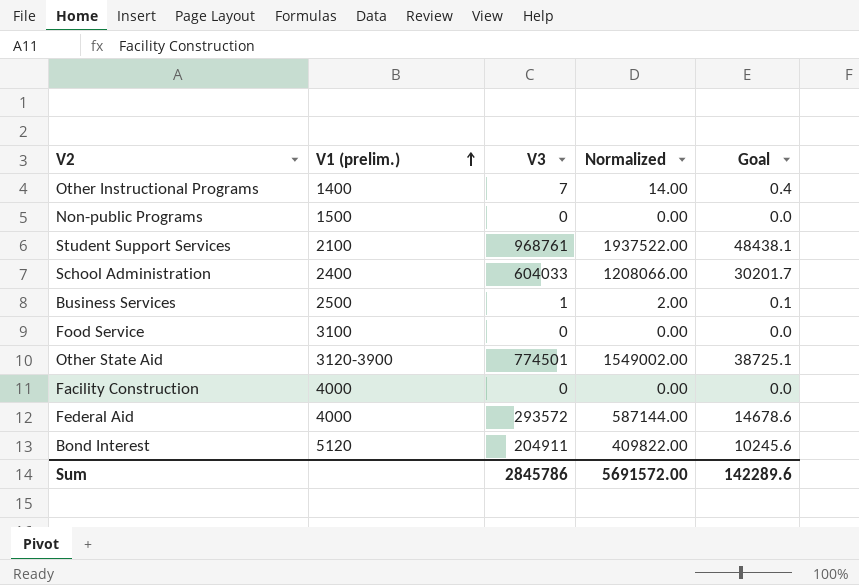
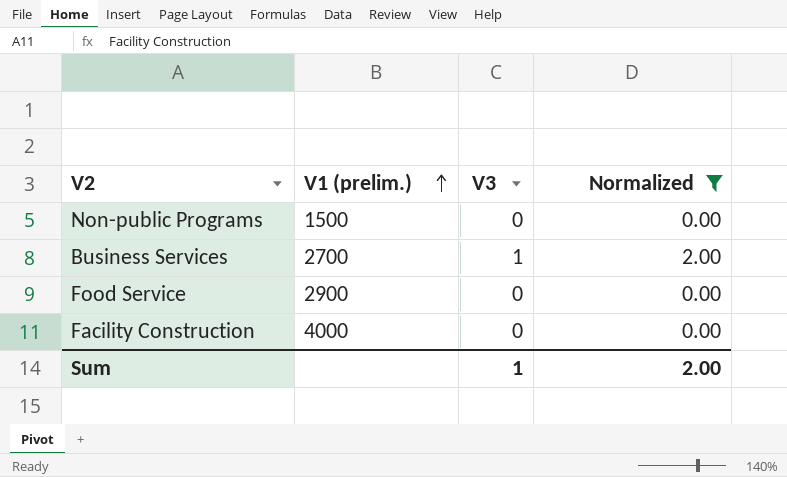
filter: none -> Normalized <= 2.00
column Goal | formula: [V3] * 0.05 -> none
Business Services | V1 (prelim.): 2500 -> 2700
Food Service | V1 (prelim.): 3100 -> 2900
Sum | V3: 2845786 -> 1
Sum | Normalized: 5691572.00 -> 2.00

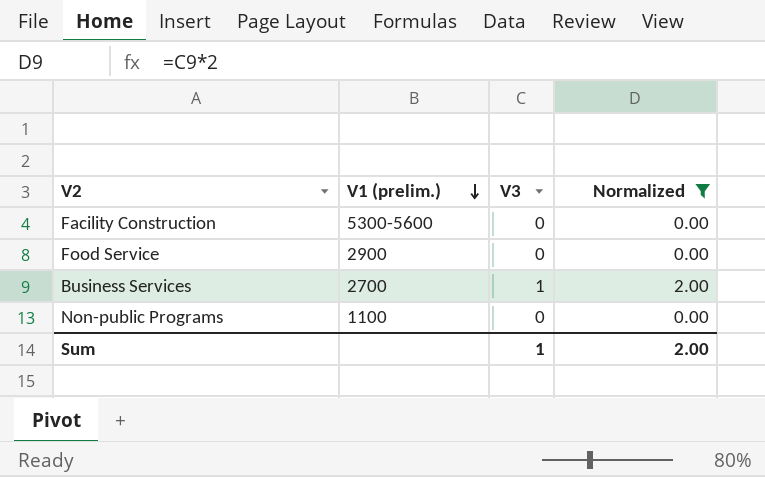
row order: V1 (prelim.) ascending -> V1 (prelim.) descending
Facility Construction | V1 (prelim.): 4000 -> 5300-5600
Non-public Programs | V1 (prelim.): 1500 -> 1100

